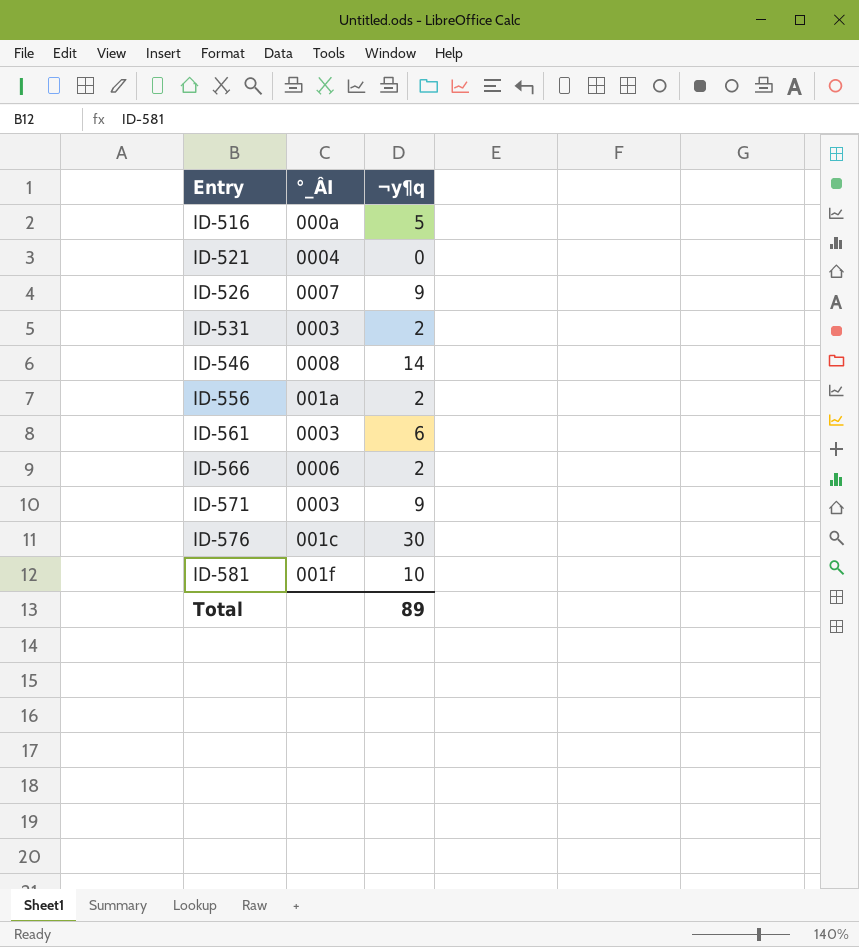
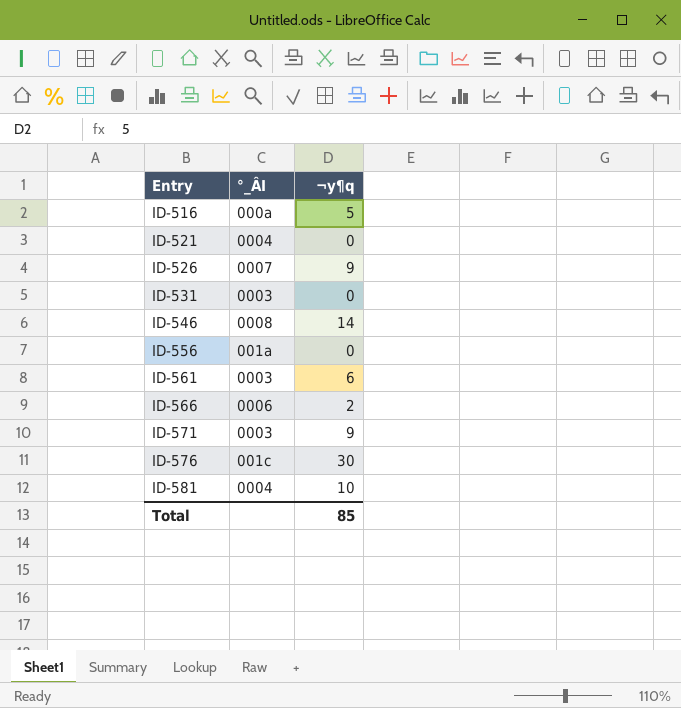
ID-531 | ¬y¶q: 2 -> 0
ID-556 | ¬y¶q: 2 -> 0
ID-581 | °_ÂI: 001f -> 0004
Total | ¬y¶q: 89 -> 85

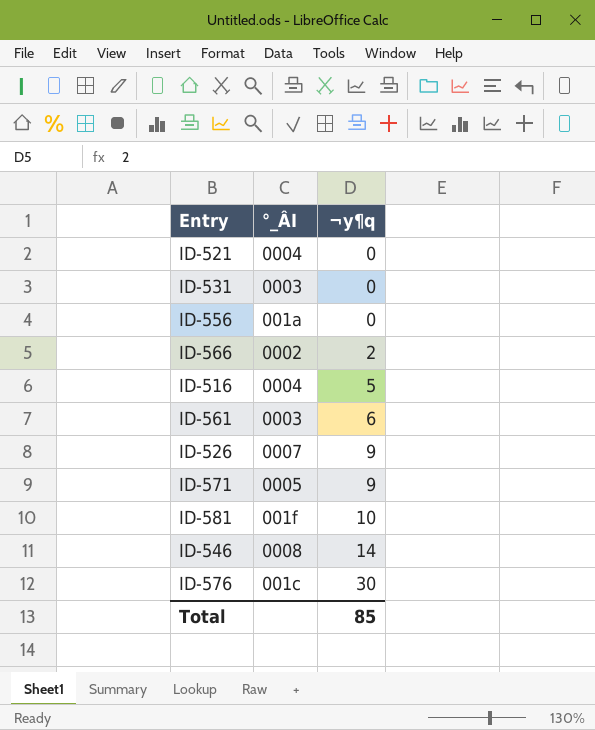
row order: Entry ascending -> ¬y¶q ascending
ID-566 | °_ÂI: 0006 -> 0002
ID-516 | °_ÂI: 000a -> 0004
ID-571 | °_ÂI: 0003 -> 0005
ID-581 | °_ÂI: 0004 -> 001f

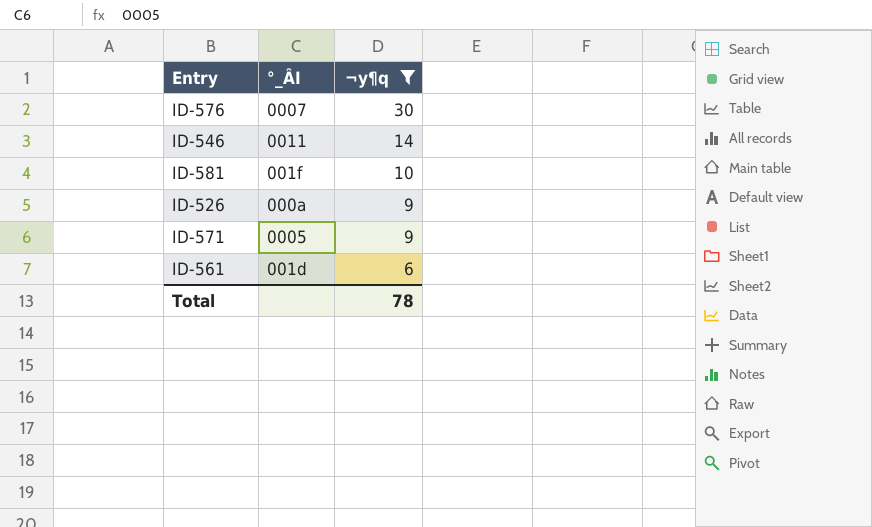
filter: none -> ¬y¶q >= 6
row order: ¬y¶q ascending -> ¬y¶q descending
ID-576 | °_ÂI: 001c -> 0007
ID-546 | °_ÂI: 0008 -> 0011
ID-526 | °_ÂI: 0007 -> 000a
ID-561 | °_ÂI: 0003 -> 001d
Total | ¬y¶q: 85 -> 78

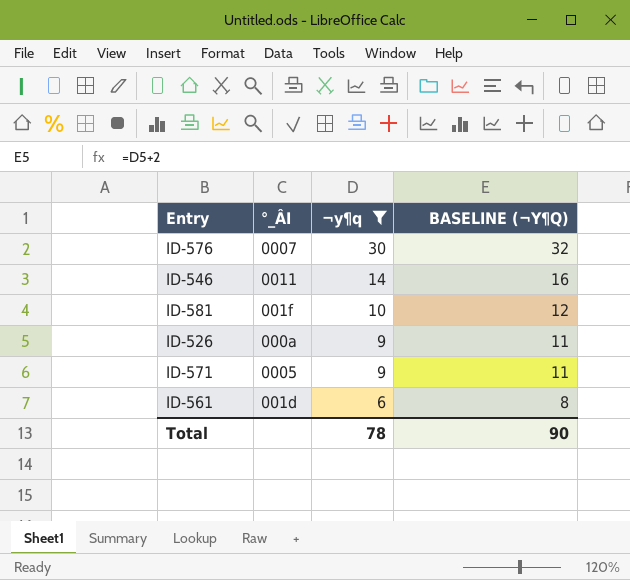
column BASELINE (¬Y¶Q) | formula: none -> [¬y¶q] + 2

